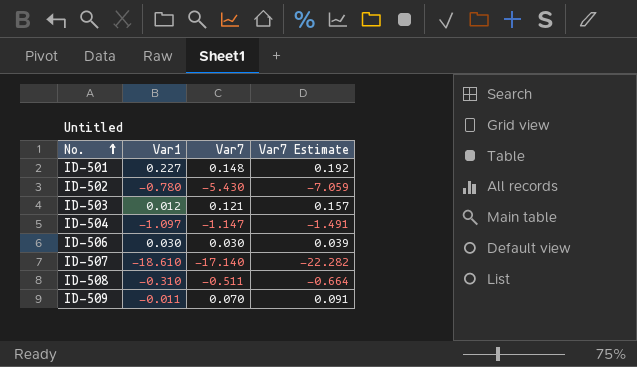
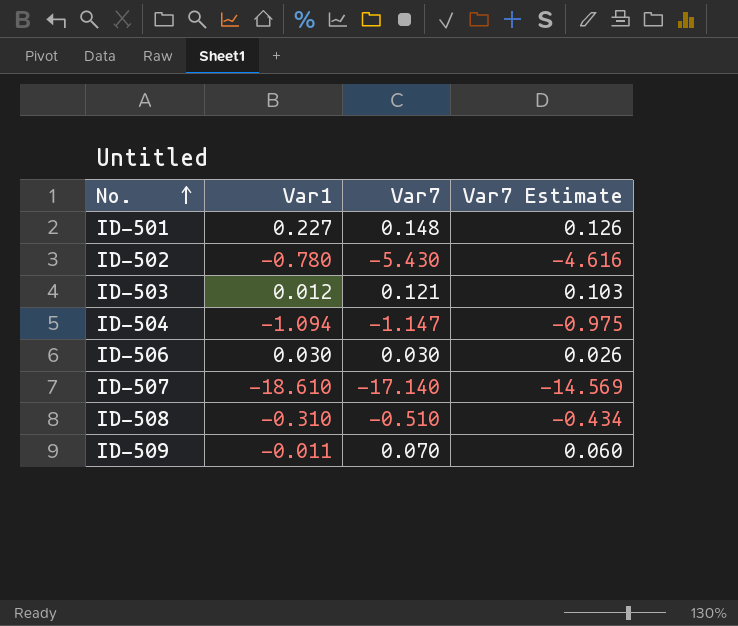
column Var7 Estimate | formula: [Var7] * 1.3 -> [Var7] * 0.85
ID-504 | Var1: -1.097 -> -1.094
ID-508 | Var7: -0.511 -> -0.510

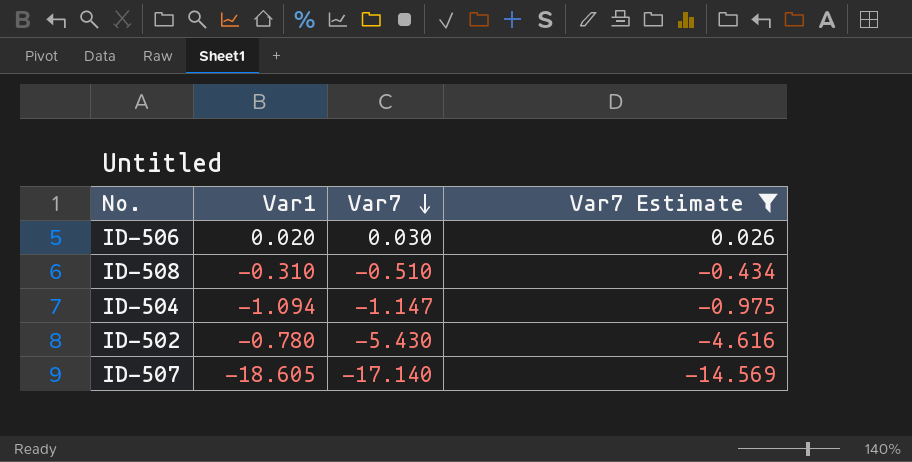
filter: none -> Var7 Estimate <= 0.026
row order: No. ascending -> Var7 descending
ID-506 | Var1: 0.030 -> 0.020
ID-507 | Var1: -18.610 -> -18.605

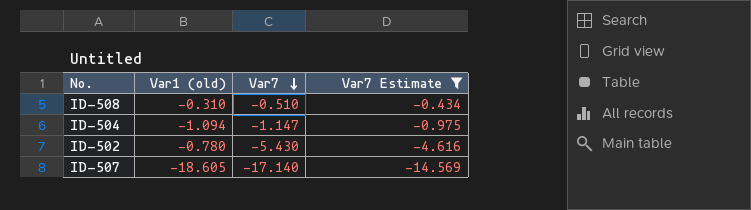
column name: Var1 -> Var1 (old)
row ID-506: 0.020 | 0.030 | 0.026 -> none

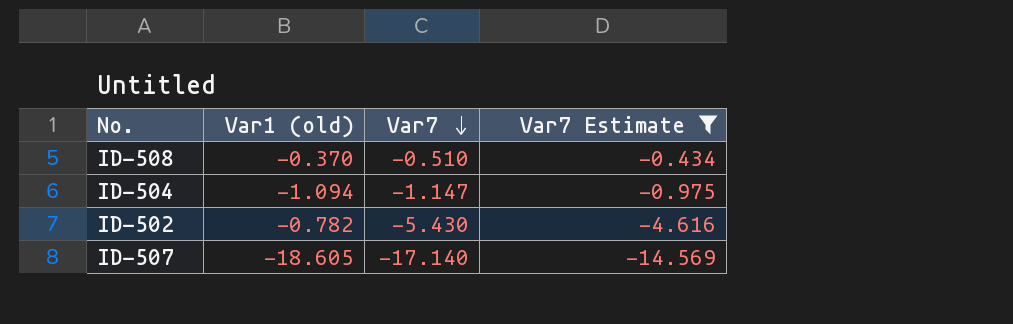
ID-508 | Var1 (old): -0.310 -> -0.370
ID-502 | Var1 (old): -0.780 -> -0.782

